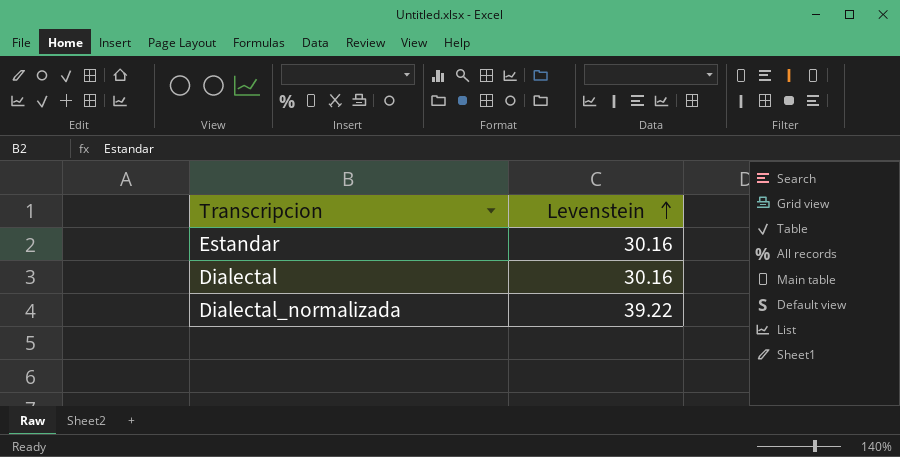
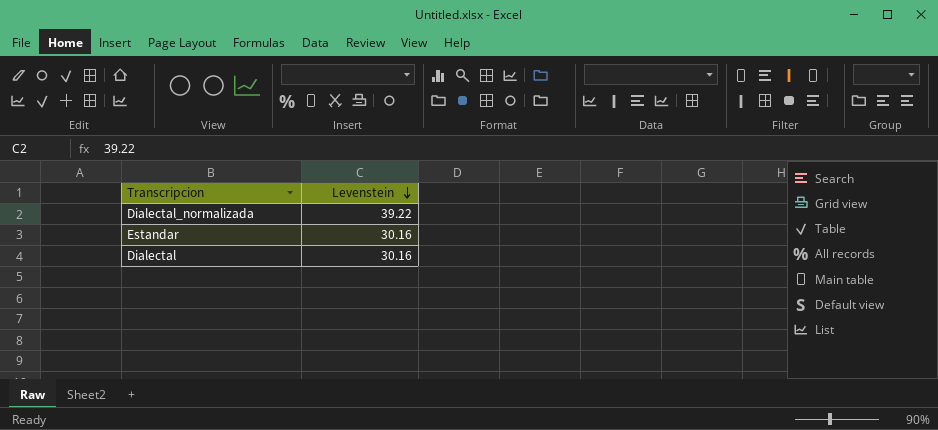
row order: Levenstein ascending -> Levenstein descending

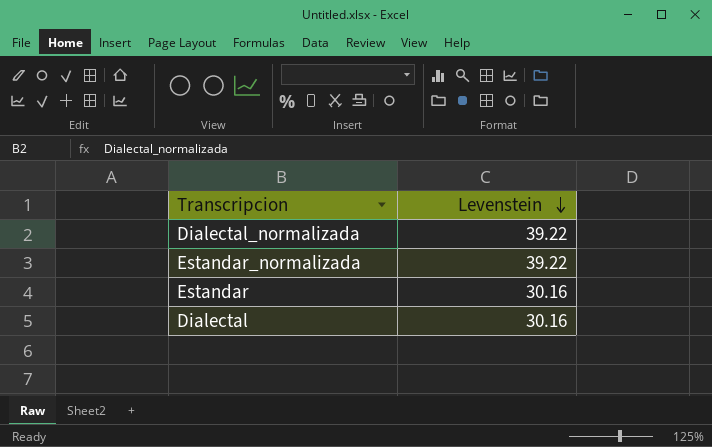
row Estandar_normalizada: none -> 39.22

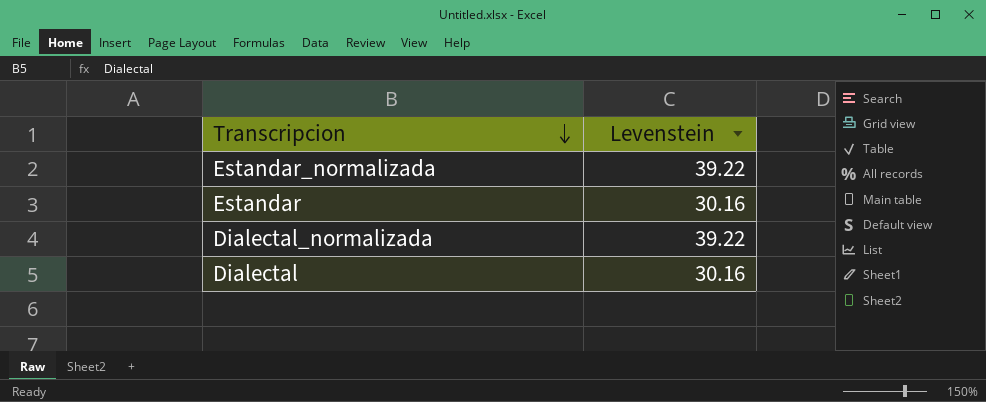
row order: Levenstein descending -> Transcripcion descending

